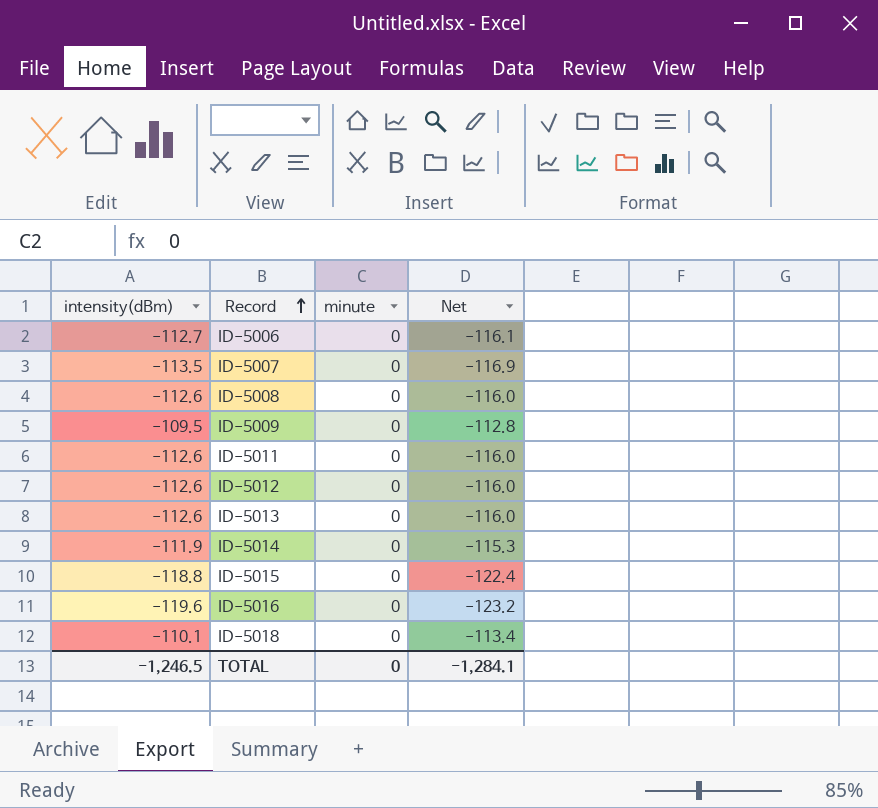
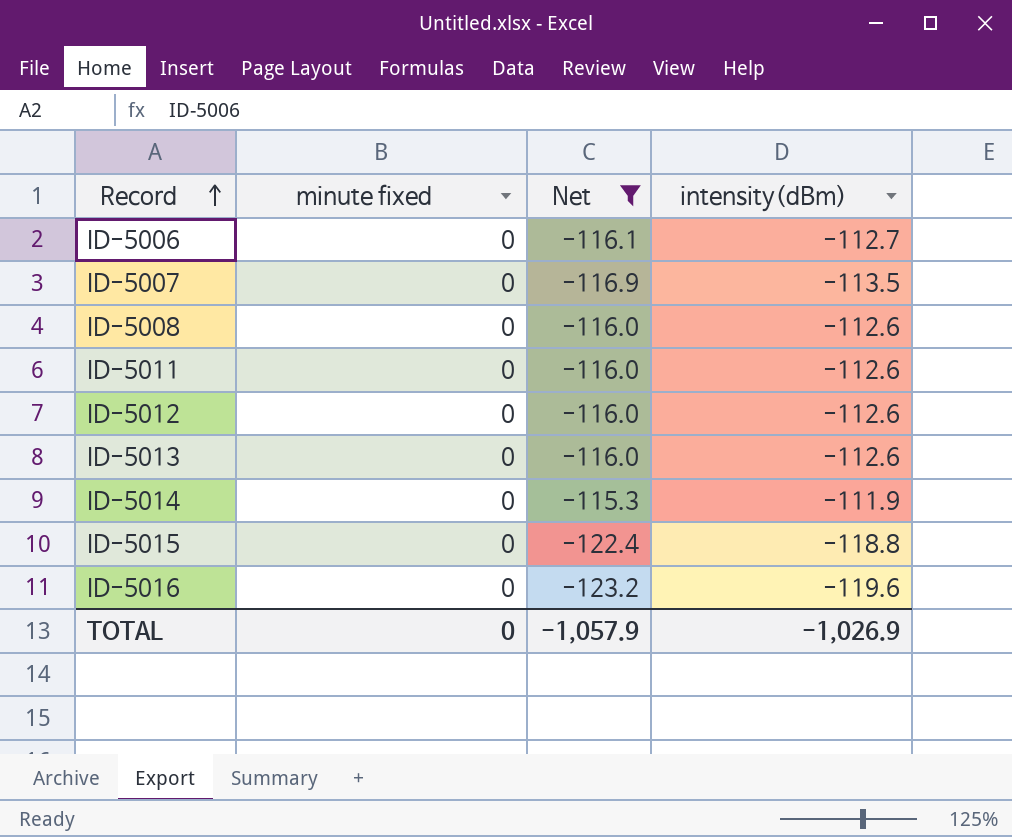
filter: none -> Net <= -115.3
column name: minute -> minute fixed
column intensity(dBm) | position: 1 -> 4
TOTAL | Net: -1,284.1 -> -1,057.9
TOTAL | intensity(dBm): -1,246.5 -> -1,026.9

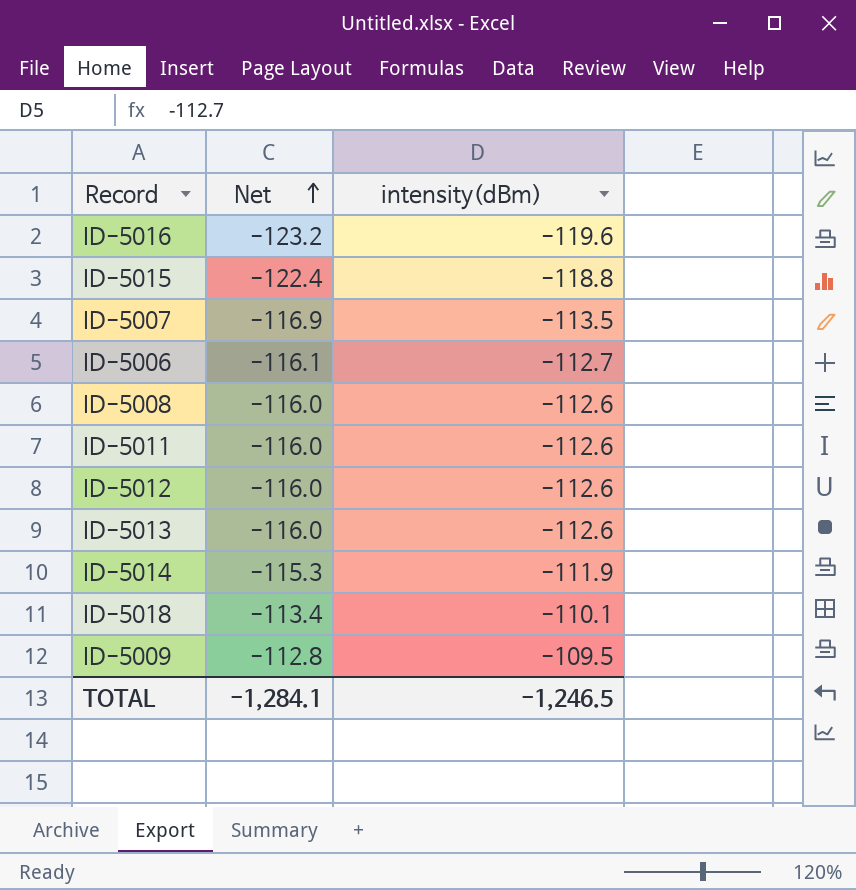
filter: Net <= -115.3 -> none
row order: Record ascending -> Net ascending
column minute fixed | position: 2 -> none
TOTAL | Net: -1,057.9 -> -1,284.1
TOTAL | intensity(dBm): -1,026.9 -> -1,246.5

